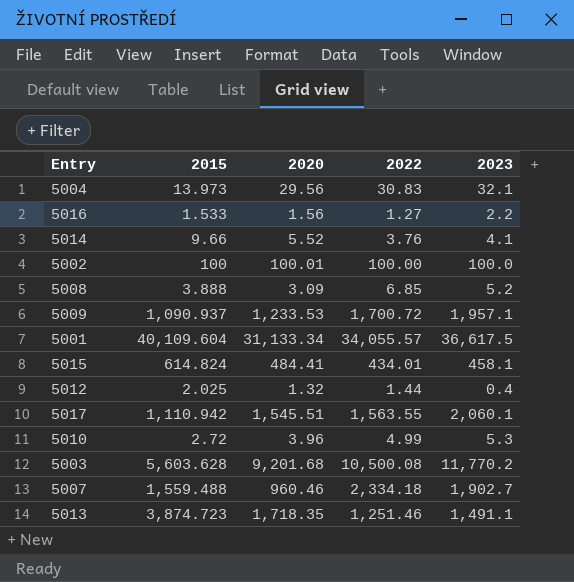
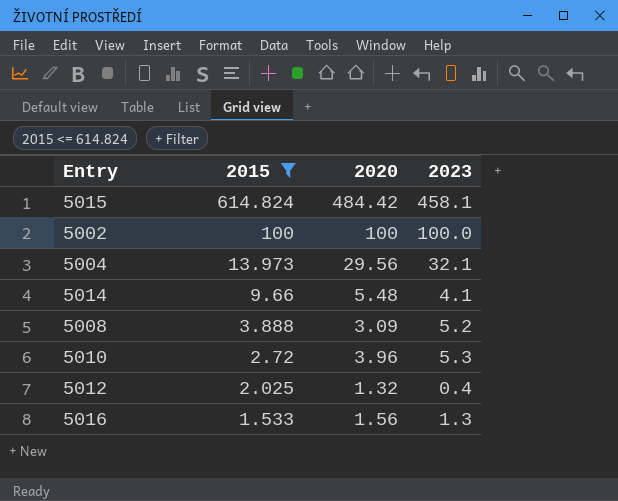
filter: none -> 2015 <= 614.824
row order: none -> 2015 descending
column 2022 | position: 4 -> none
5015 | 2020: 484.41 -> 484.42
5002 | 2020: 100.01 -> 100
5014 | 2020: 5.52 -> 5.48
5016 | 2023: 2.2 -> 1.3

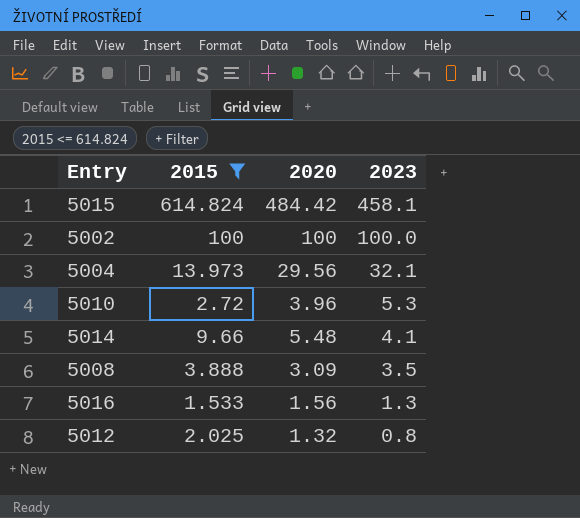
row order: 2015 descending -> 2023 descending
5008 | 2023: 5.2 -> 3.5
5012 | 2023: 0.4 -> 0.8

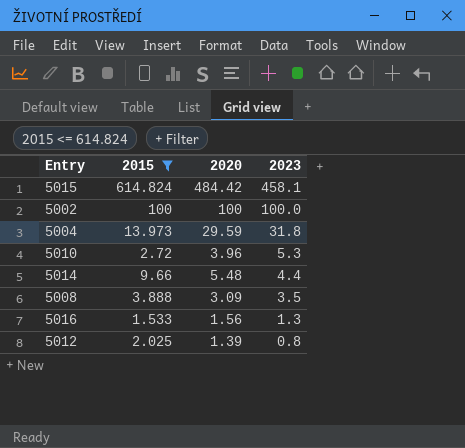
5004 | 2020: 29.56 -> 29.59
5004 | 2023: 32.1 -> 31.8
5014 | 2023: 4.1 -> 4.4
5012 | 2020: 1.32 -> 1.39

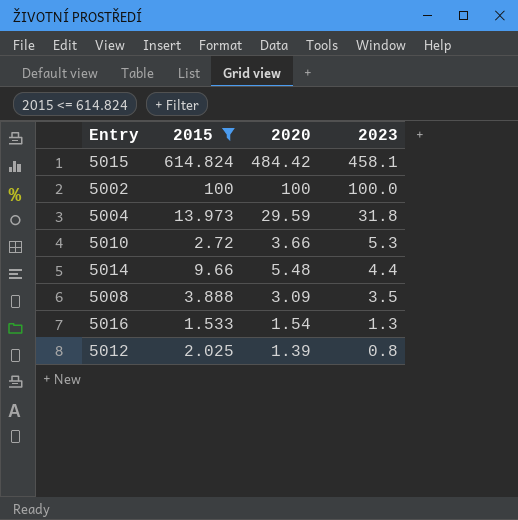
5010 | 2020: 3.96 -> 3.66
5016 | 2020: 1.56 -> 1.54

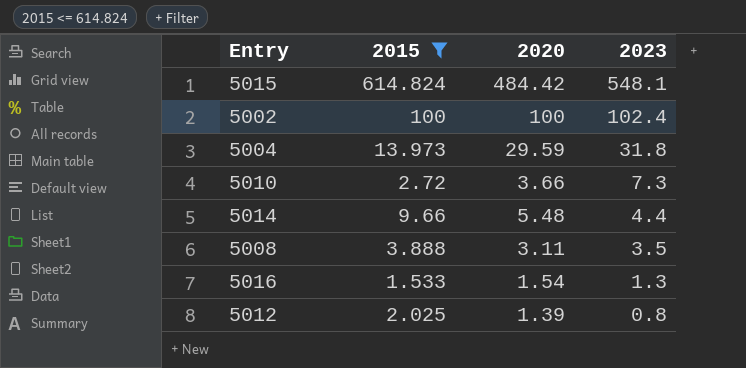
5015 | 2023: 458.1 -> 548.1
5002 | 2023: 100.0 -> 102.4
5010 | 2023: 5.3 -> 7.3
5008 | 2020: 3.09 -> 3.11

